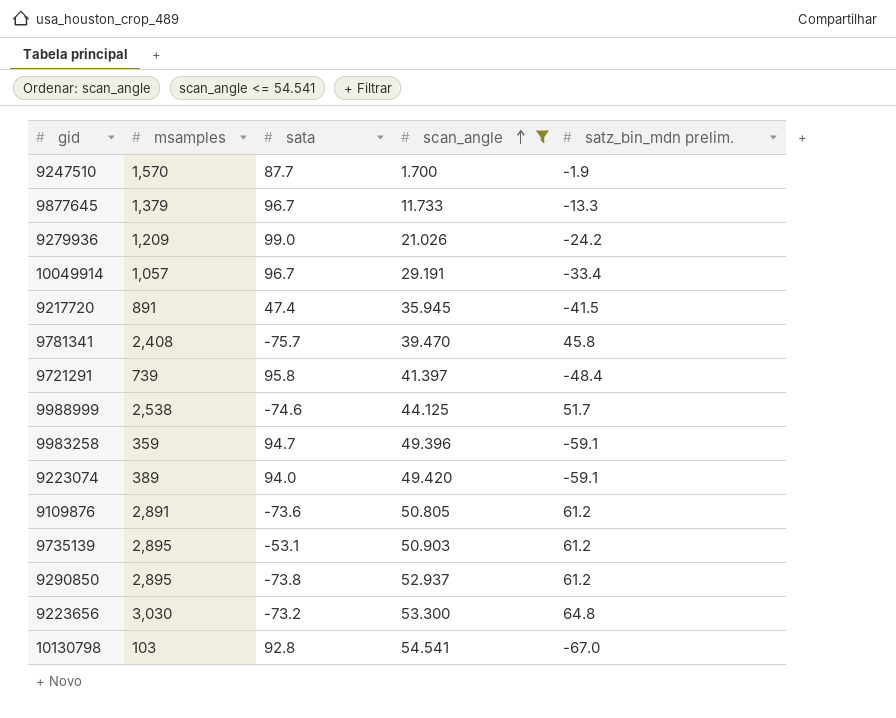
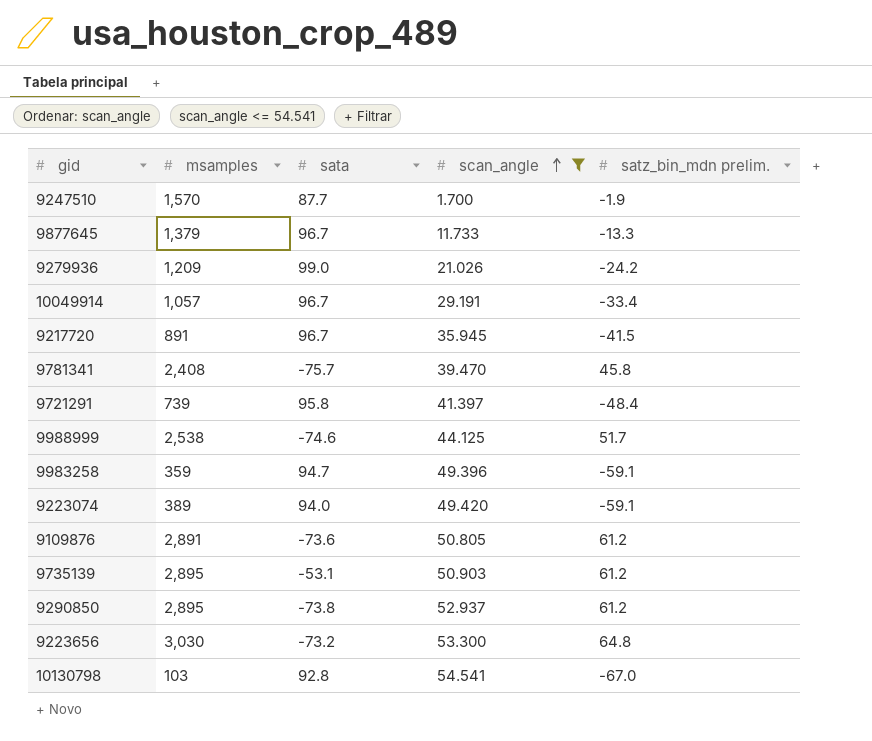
9217720 | sata: 47.4 -> 96.7

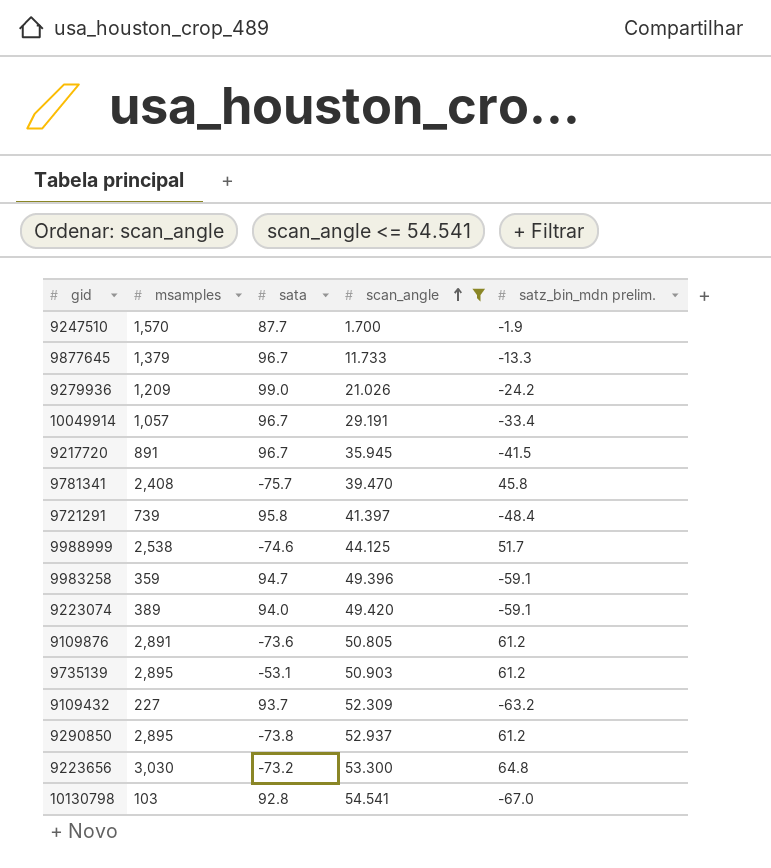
row 9109432: none -> 227 | 93.7 | 52.309 | -63.2

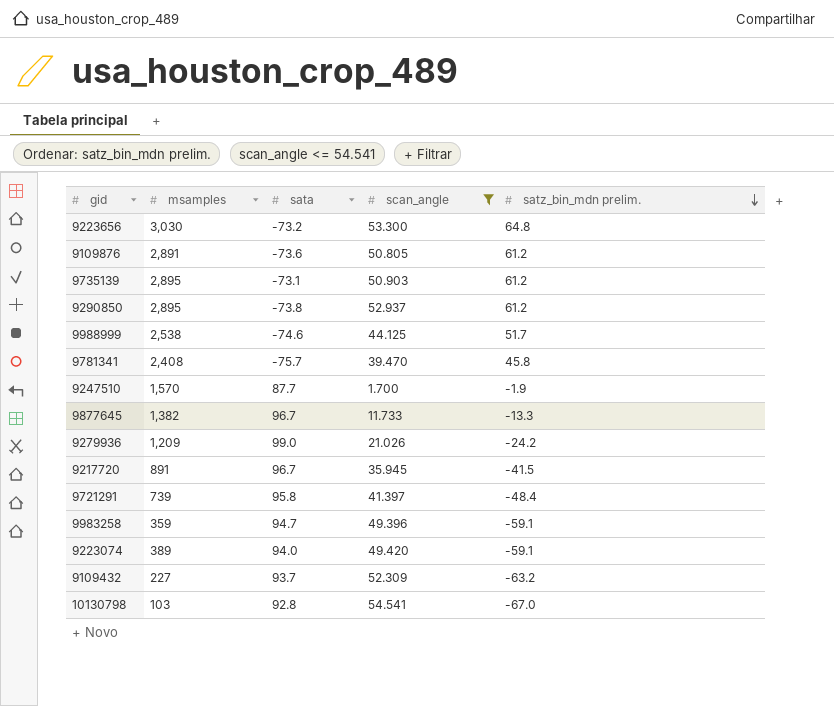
row order: scan_angle ascending -> satz_bin_mdn prelim. descending
row 10049914: 1,057 | 96.7 | 29.191 | -33.4 -> none
9735139 | sata: -53.1 -> -73.1
9877645 | msamples: 1,379 -> 1,382

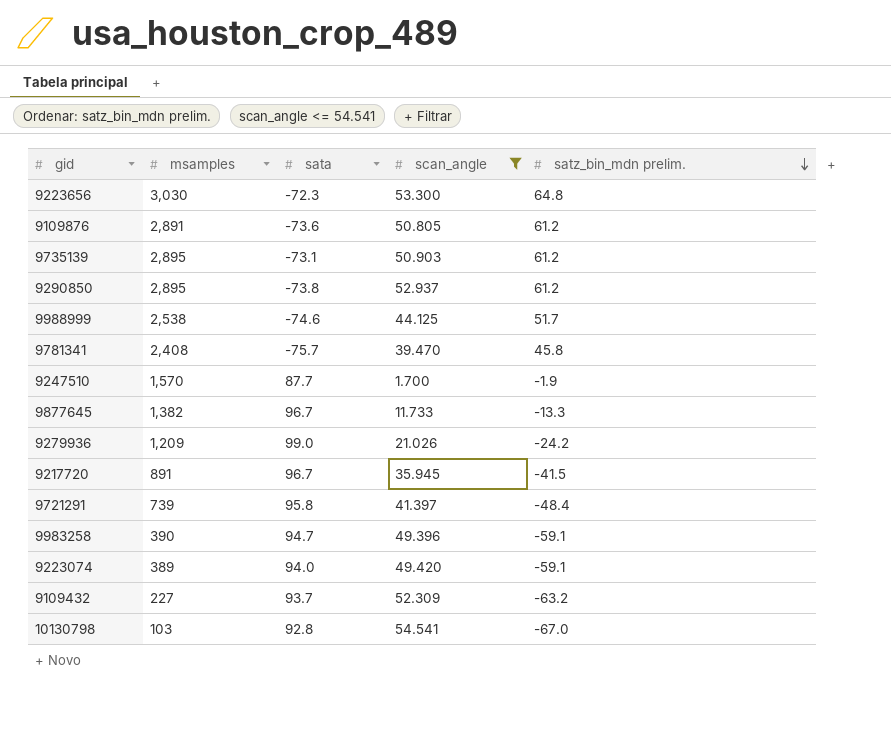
9223656 | sata: -73.2 -> -72.3
9983258 | msamples: 359 -> 390

